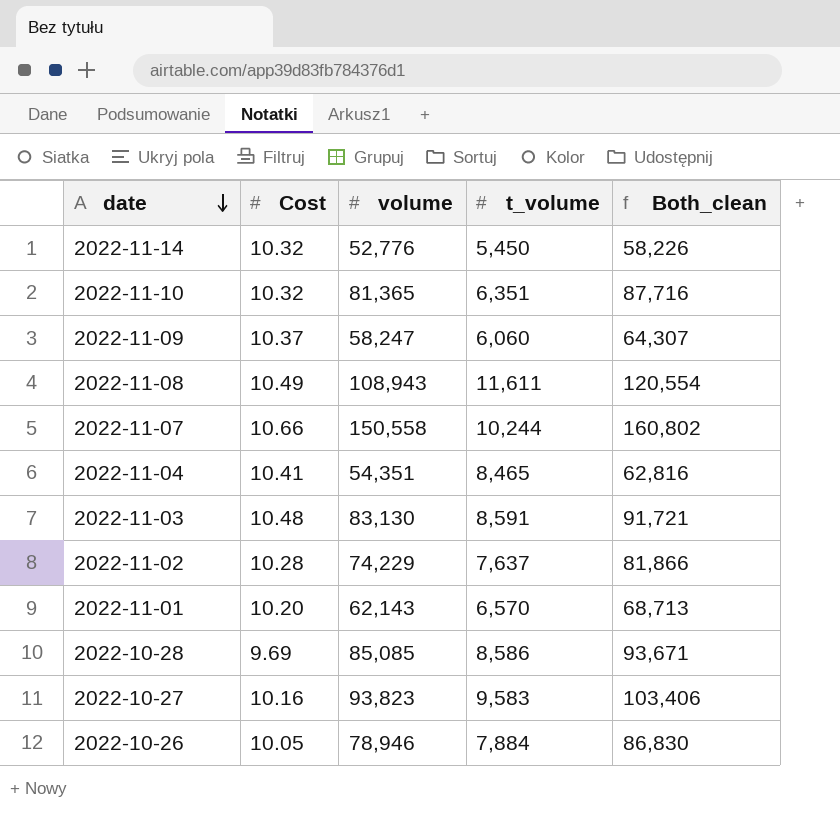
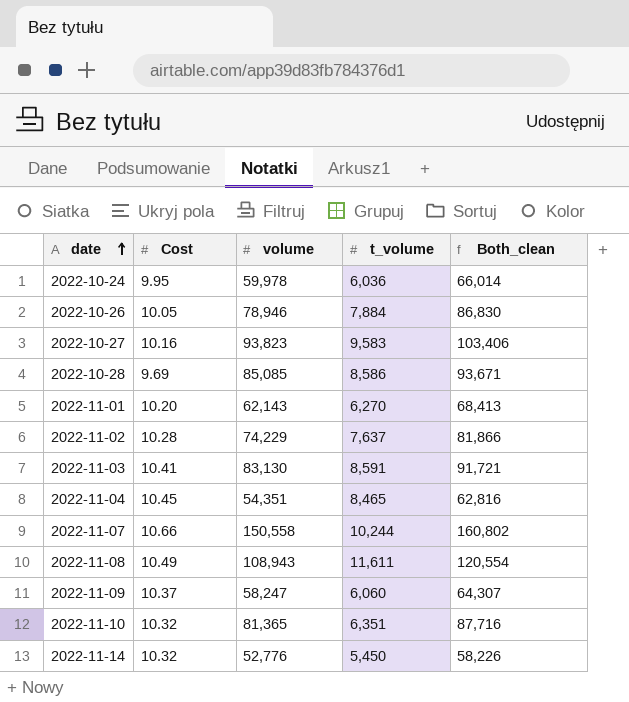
row order: date descending -> date ascending
row 2022-10-24: none -> 9.95 | 59,978 | 6,036 | 66,014
2022-11-01 | t_volume: 6,570 -> 6,270
2022-11-01 | Both_clean: 68,713 -> 68,413
2022-11-03 | Cost: 10.48 -> 10.41
2022-11-04 | Cost: 10.41 -> 10.45

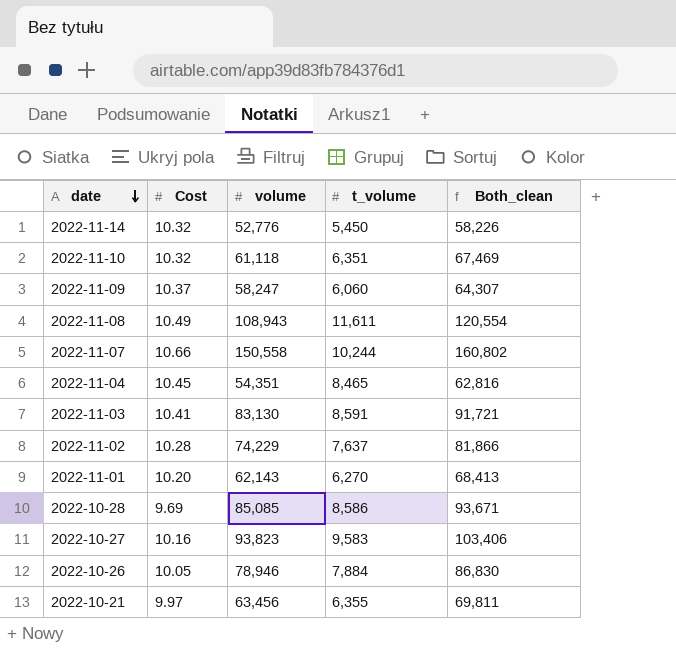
row order: date ascending -> date descending
row 2022-10-24: 9.95 | 59,978 | 6,036 | 66,014 -> none
2022-11-10 | volume: 81,365 -> 61,118
2022-11-10 | Both_clean: 87,716 -> 67,469
row 2022-10-21: none -> 9.97 | 63,456 | 6,355 | 69,811

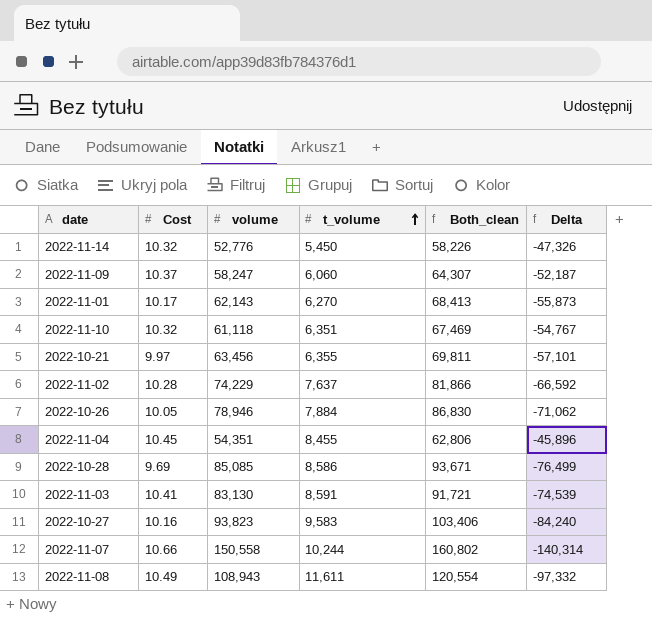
row order: date descending -> t_volume ascending
column Delta | formula: none -> [t_volume] - [volume]
2022-11-01 | Cost: 10.20 -> 10.17
2022-11-04 | t_volume: 8,465 -> 8,455
2022-11-04 | Both_clean: 62,816 -> 62,806

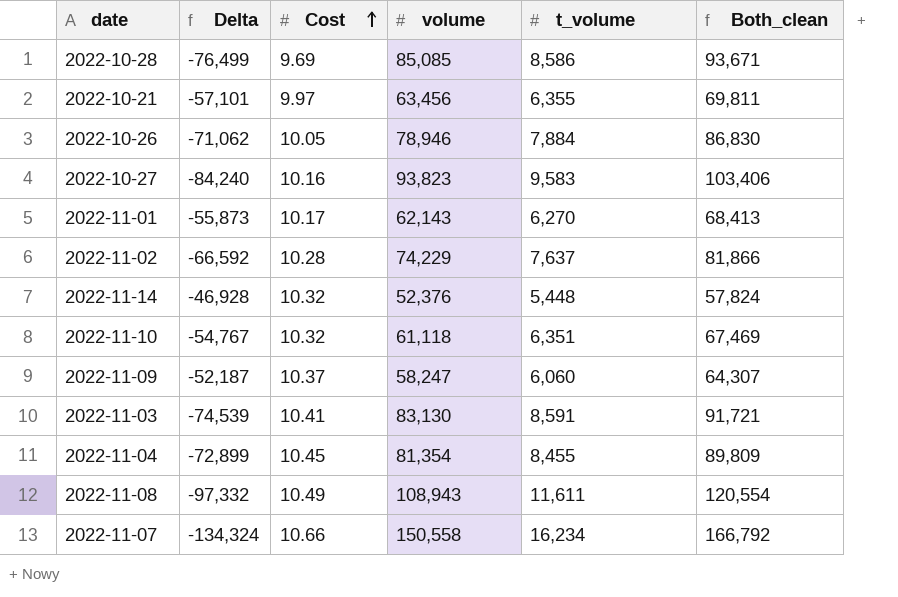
row order: t_volume ascending -> Cost ascending
column Delta | position: 6 -> 2
2022-11-14 | Delta: -47,326 -> -46,928
2022-11-14 | volume: 52,776 -> 52,376
2022-11-14 | t_volume: 5,450 -> 5,448
2022-11-14 | Both_clean: 58,226 -> 57,824
2022-11-04 | Delta: -45,896 -> -72,899
2022-11-04 | volume: 54,351 -> 81,354
2022-11-04 | Both_clean: 62,806 -> 89,809
2022-11-07 | Delta: -140,314 -> -134,324
2022-11-07 | t_volume: 10,244 -> 16,234
2022-11-07 | Both_clean: 160,802 -> 166,792

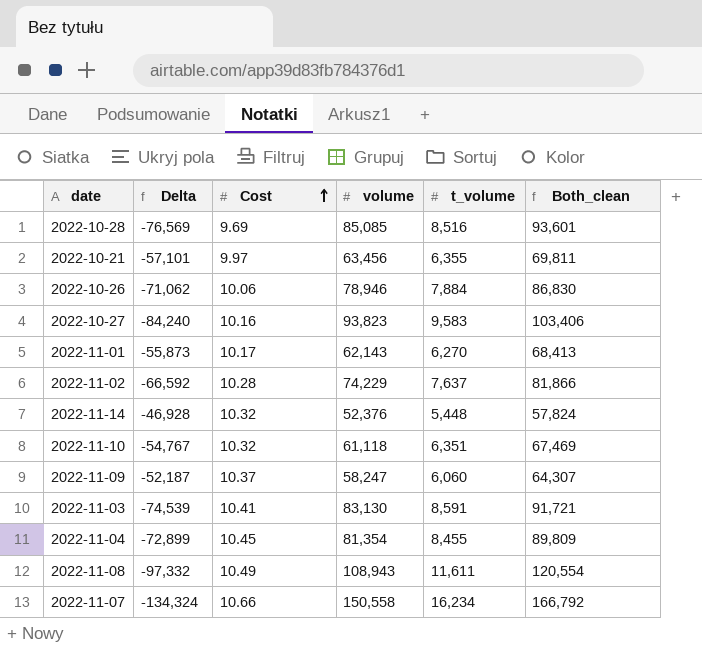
2022-10-28 | Delta: -76,499 -> -76,569
2022-10-28 | t_volume: 8,586 -> 8,516
2022-10-28 | Both_clean: 93,671 -> 93,601
2022-10-26 | Cost: 10.05 -> 10.06

